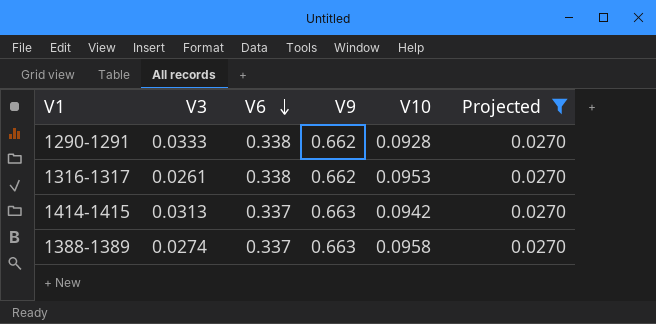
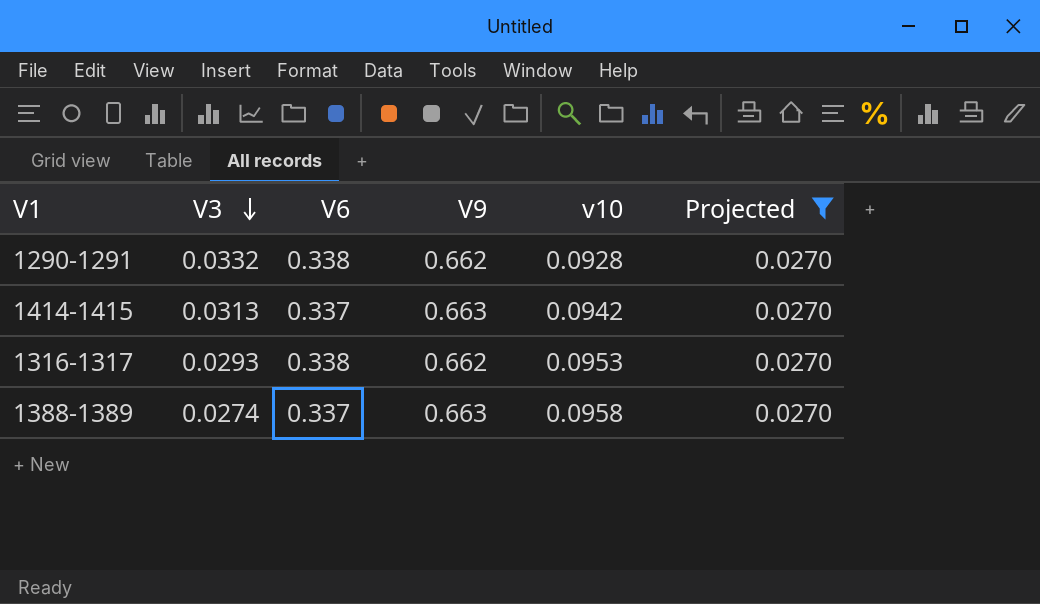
row order: V6 descending -> V3 descending
column name: V10 -> v10
1290-1291 | V3: 0.0333 -> 0.0332
1316-1317 | V3: 0.0261 -> 0.0293

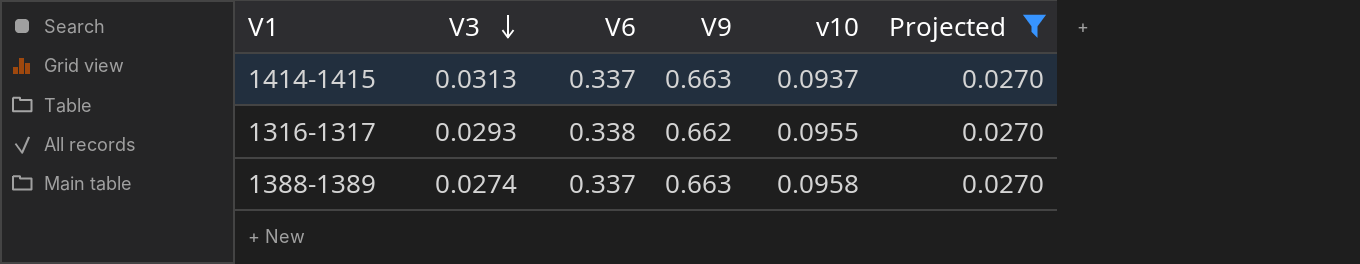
row 1290-1291: 0.0332 | 0.338 | 0.662 | 0.0928 | 0.0270 -> none
1414-1415 | v10: 0.0942 -> 0.0937
1316-1317 | v10: 0.0953 -> 0.0955

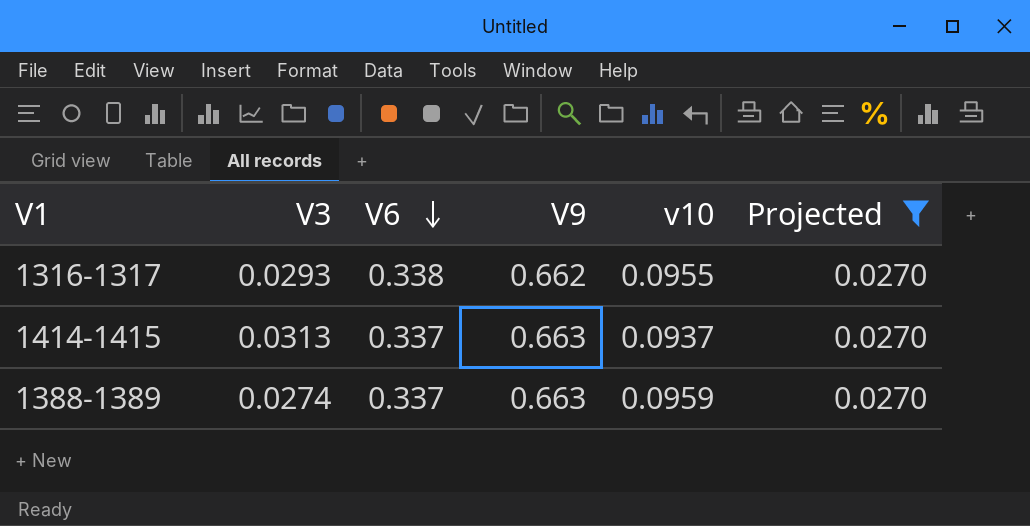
row order: V3 descending -> V6 descending
1388-1389 | v10: 0.0958 -> 0.0959

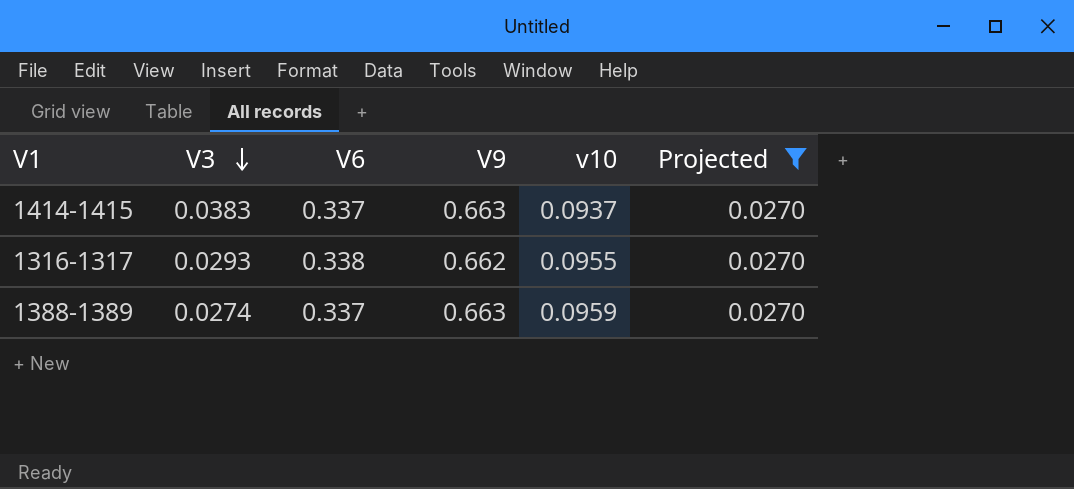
row order: V6 descending -> V3 descending
1414-1415 | V3: 0.0313 -> 0.0383

